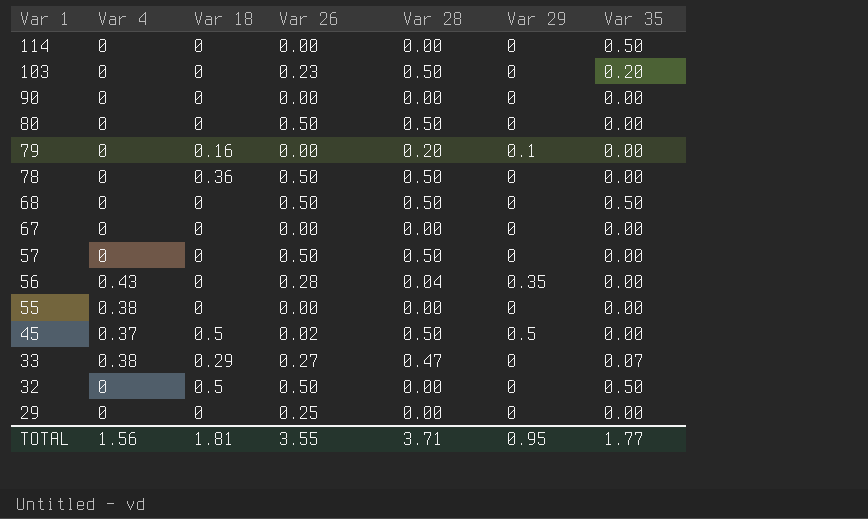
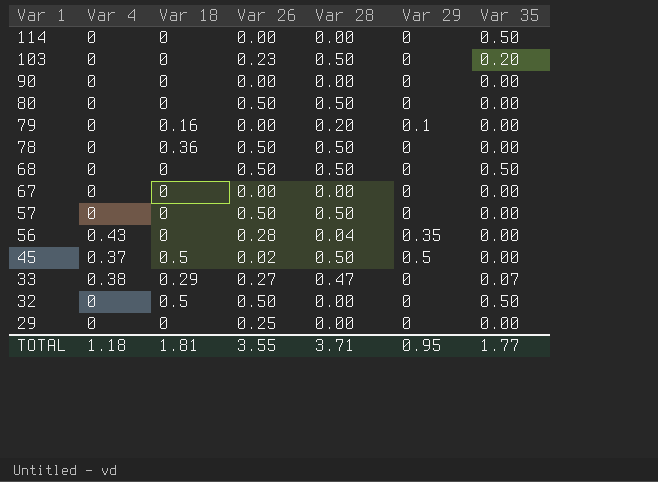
row 55: 0.38 | 0 | 0.00 | 0.00 | 0 | 0.00 -> none
TOTAL | Var 4: 1.56 -> 1.18

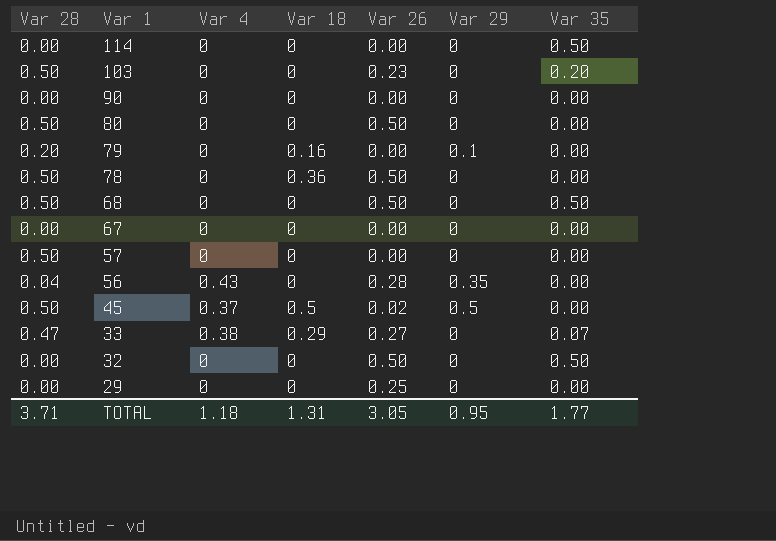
column Var 28 | position: 5 -> 1
57 | Var 26: 0.50 -> 0.00
32 | Var 18: 0.5 -> 0
TOTAL | Var 18: 1.81 -> 1.31
TOTAL | Var 26: 3.55 -> 3.05

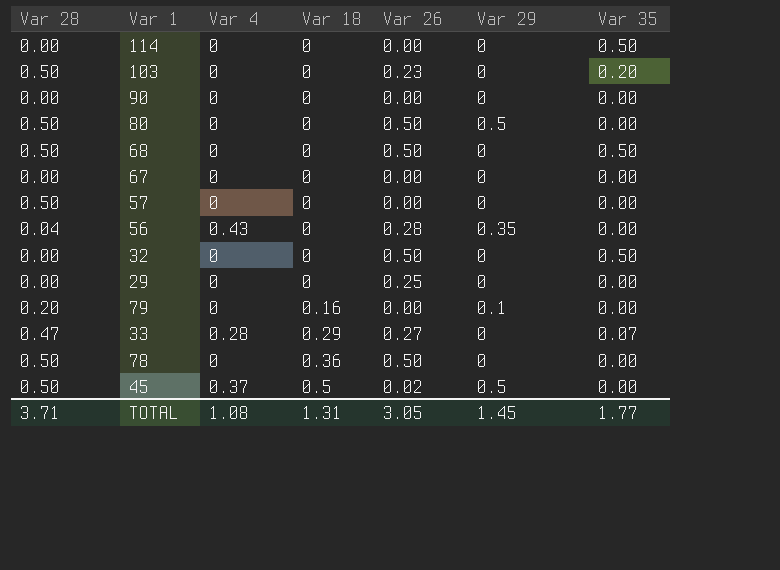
row order: Var 1 descending -> Var 18 ascending
80 | Var 29: 0 -> 0.5
33 | Var 4: 0.38 -> 0.28
TOTAL | Var 4: 1.18 -> 1.08
TOTAL | Var 29: 0.95 -> 1.45

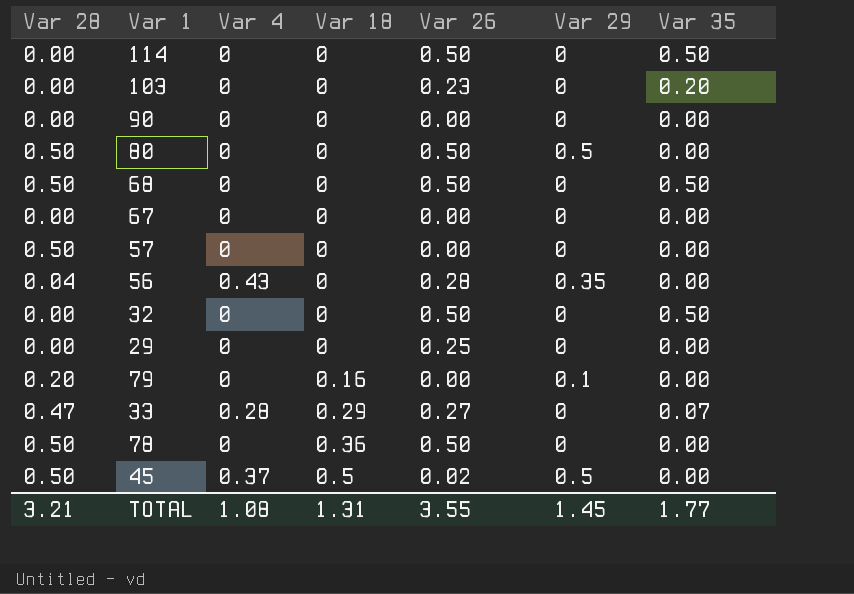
114 | Var 26: 0.00 -> 0.50
103 | Var 28: 0.50 -> 0.00
TOTAL | Var 28: 3.71 -> 3.21
TOTAL | Var 26: 3.05 -> 3.55

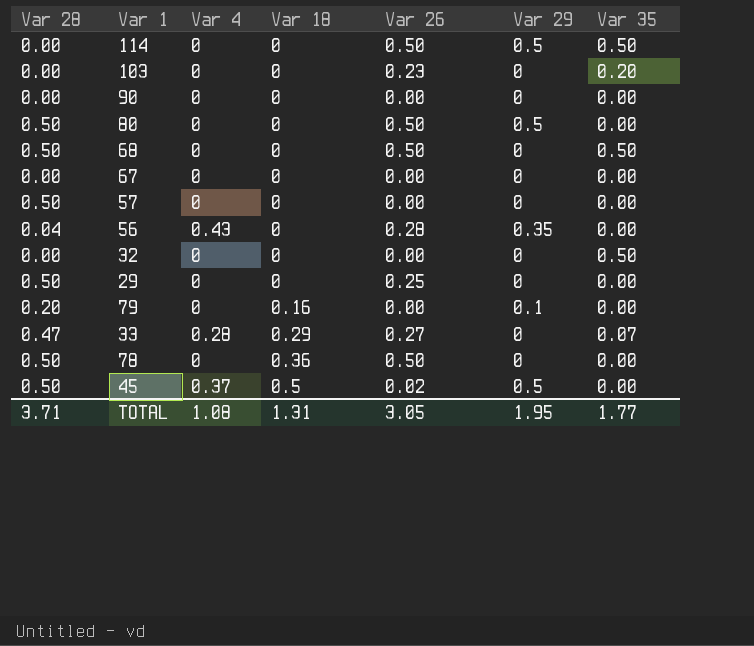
114 | Var 29: 0 -> 0.5
32 | Var 26: 0.50 -> 0.00
29 | Var 28: 0.00 -> 0.50
TOTAL | Var 28: 3.21 -> 3.71
TOTAL | Var 26: 3.55 -> 3.05
TOTAL | Var 29: 1.45 -> 1.95

